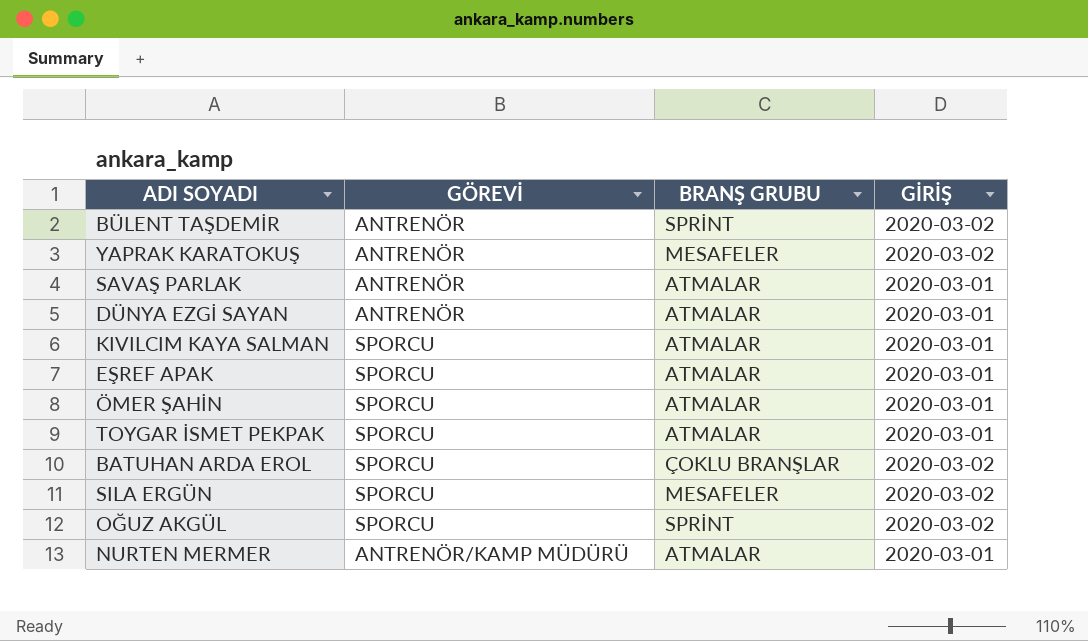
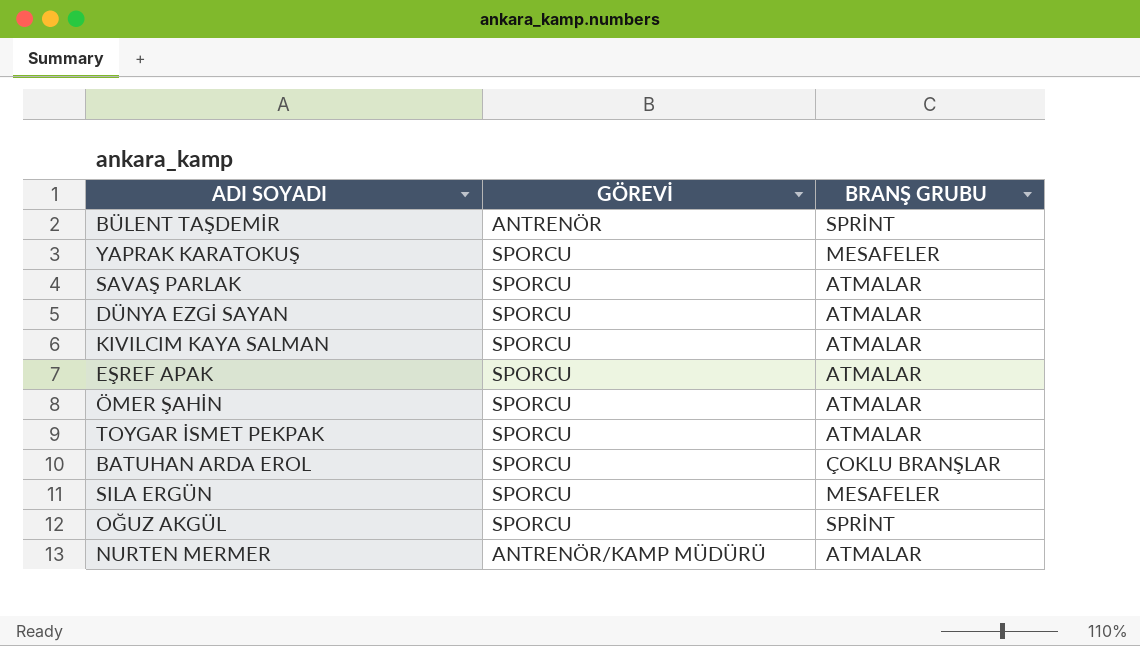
column GİRİŞ | position: 4 -> none
YAPRAK KARATOKUŞ | GÖREVİ: ANTRENÖR -> SPORCU
SAVAŞ PARLAK | GÖREVİ: ANTRENÖR -> SPORCU
DÜNYA EZGİ SAYAN | GÖREVİ: ANTRENÖR -> SPORCU

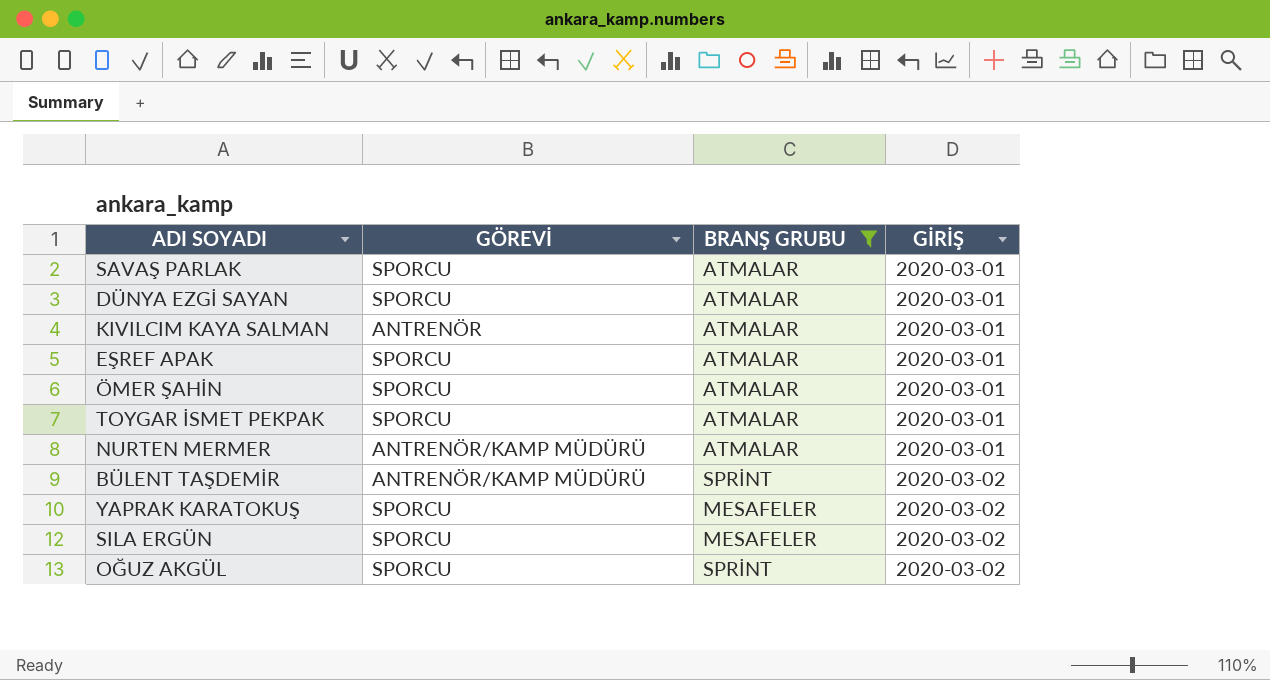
filter: none -> BRANŞ GRUBU != ÇOKLU BRANŞLAR
row order: none -> GİRİŞ ascending
column GİRİŞ | position: none -> 4
KIVILCIM KAYA SALMAN | GÖREVİ: SPORCU -> ANTRENÖR
BÜLENT TAŞDEMİR | GÖREVİ: ANTRENÖR -> ANTRENÖR/KAMP MÜDÜRÜ

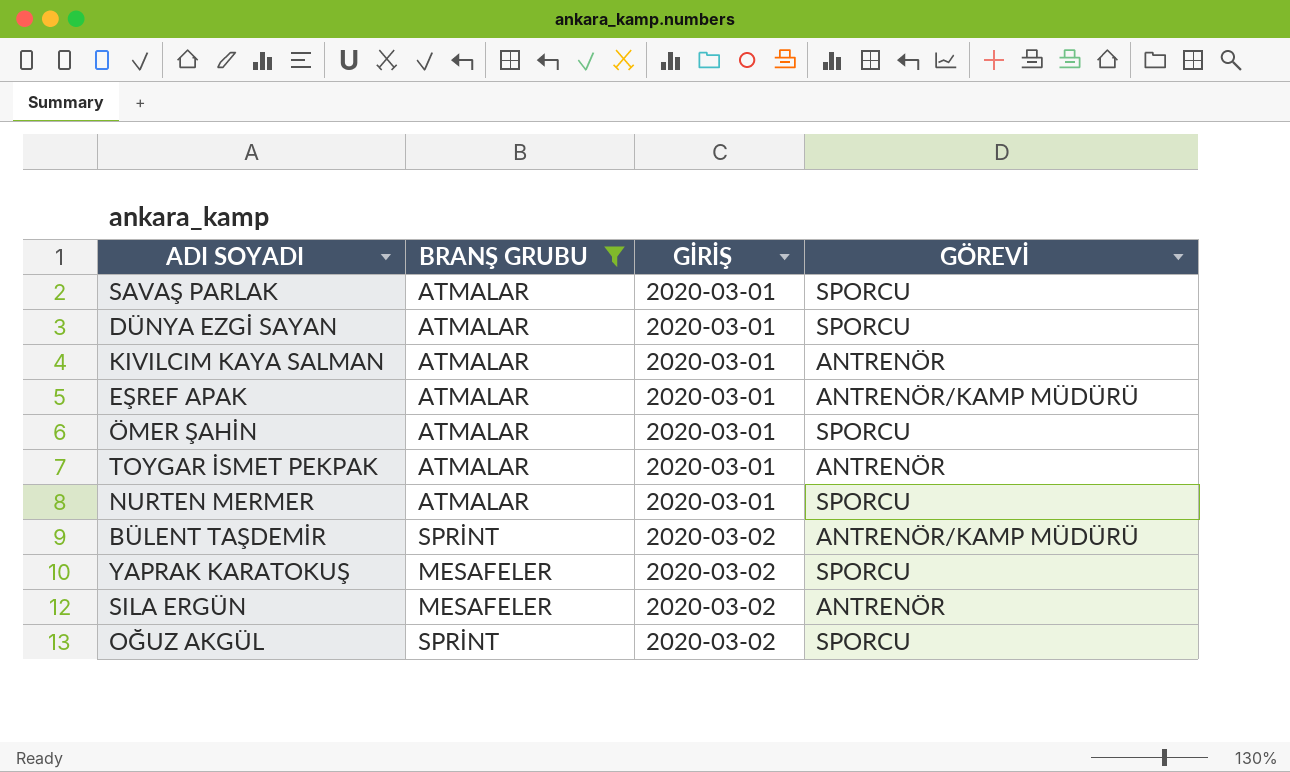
column GÖREVİ | position: 2 -> 4
EŞREF APAK | GÖREVİ: SPORCU -> ANTRENÖR/KAMP MÜDÜRÜ
TOYGAR İSMET PEKPAK | GÖREVİ: SPORCU -> ANTRENÖR
NURTEN MERMER | GÖREVİ: ANTRENÖR/KAMP MÜDÜRÜ -> SPORCU
SILA ERGÜN | GÖREVİ: SPORCU -> ANTRENÖR

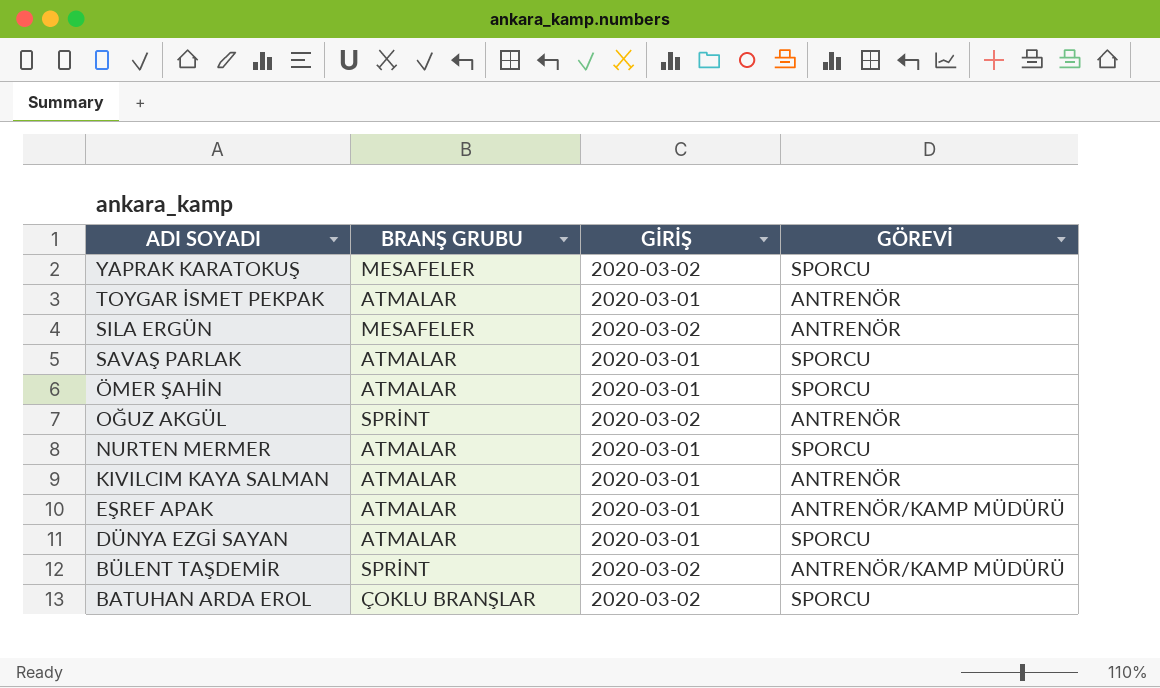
filter: BRANŞ GRUBU != ÇOKLU BRANŞLAR -> none
row order: GİRİŞ ascending -> ADI SOYADI descending
OĞUZ AKGÜL | GÖREVİ: SPORCU -> ANTRENÖR

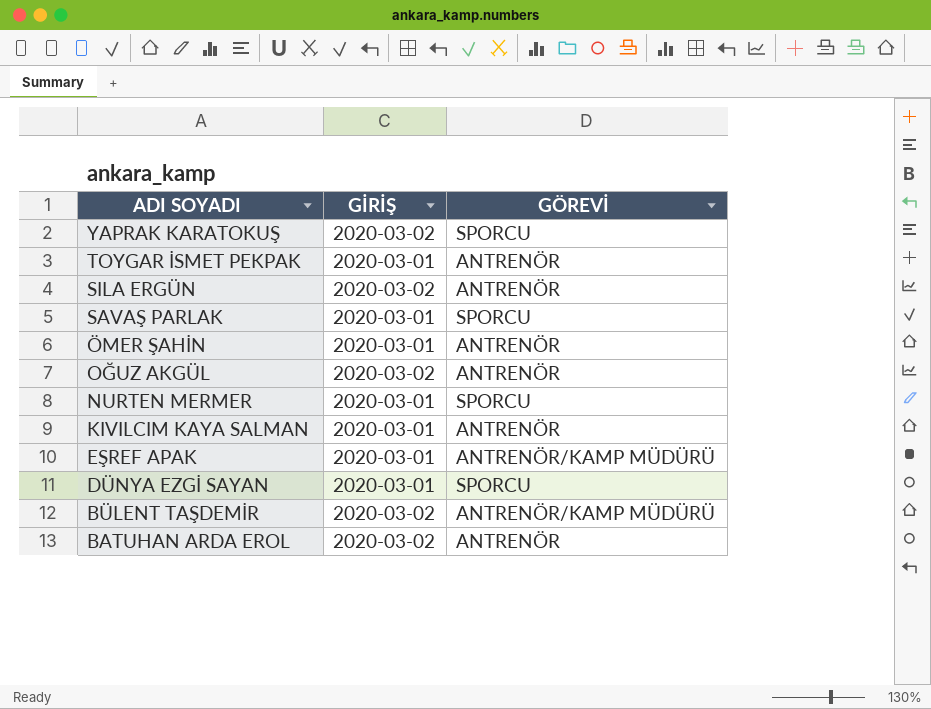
column BRANŞ GRUBU | position: 2 -> none
ÖMER ŞAHİN | GÖREVİ: SPORCU -> ANTRENÖR
BATUHAN ARDA EROL | GÖREVİ: SPORCU -> ANTRENÖR

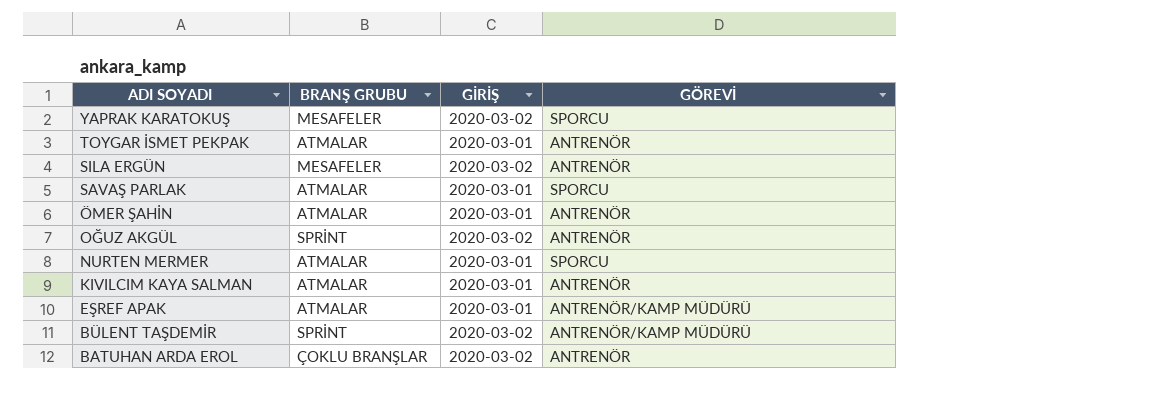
column BRANŞ GRUBU | position: none -> 2
row DÜNYA EZGİ SAYAN: 2020-03-01 | SPORCU -> none

